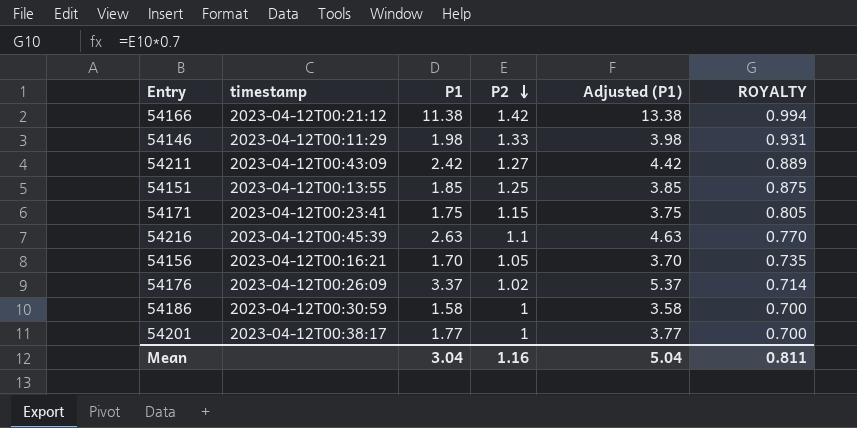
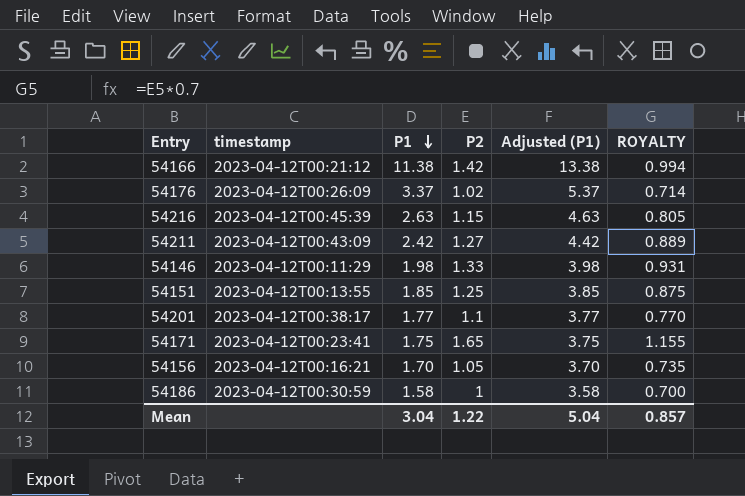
row order: P2 descending -> P1 descending
54216 | P2: 1.1 -> 1.15
54216 | ROYALTY: 0.770 -> 0.805
54201 | P2: 1 -> 1.1
54201 | ROYALTY: 0.700 -> 0.770
54171 | P2: 1.15 -> 1.65
54171 | ROYALTY: 0.805 -> 1.155
Mean | P2: 1.16 -> 1.22
Mean | ROYALTY: 0.811 -> 0.857

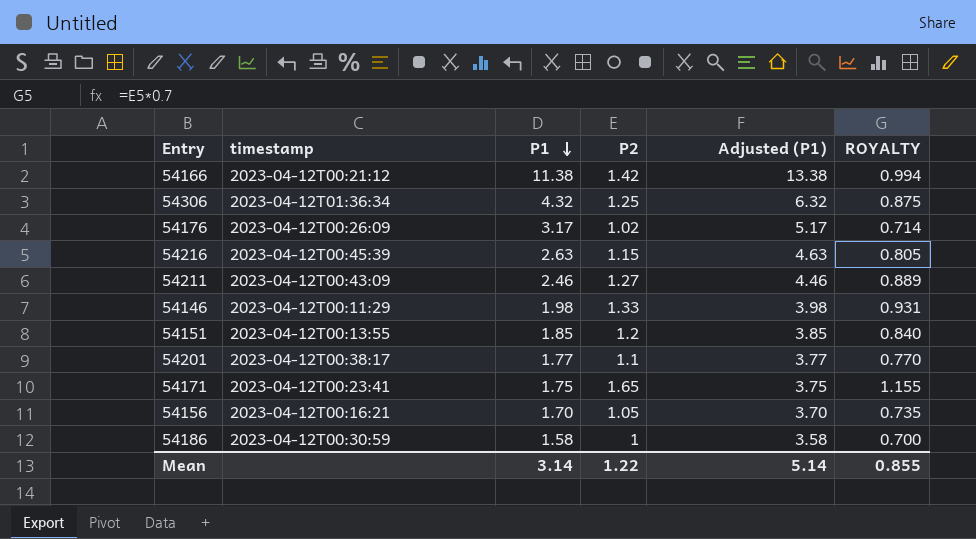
row 54306: none -> 2023-04-12T01:36:34 | 4.32 | 1.25 | 6.32 | 0.875
54176 | P1: 3.37 -> 3.17
54176 | Adjusted (P1): 5.37 -> 5.17
54211 | P1: 2.42 -> 2.46
54211 | Adjusted (P1): 4.42 -> 4.46
54151 | P2: 1.25 -> 1.2
54151 | ROYALTY: 0.875 -> 0.840
Mean | P1: 3.04 -> 3.14
Mean | Adjusted (P1): 5.04 -> 5.14
Mean | ROYALTY: 0.857 -> 0.855

